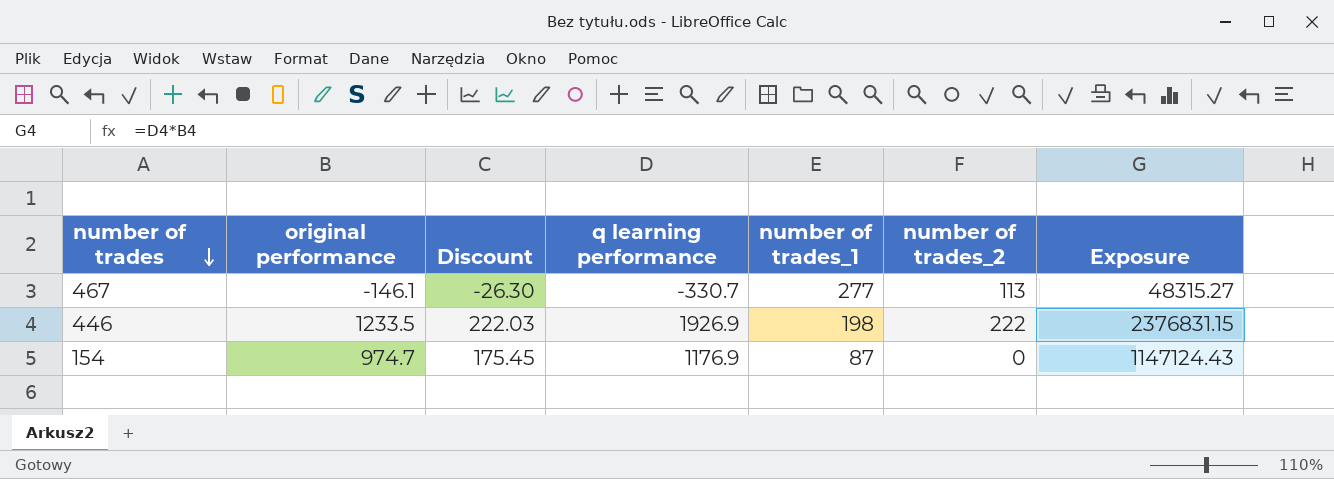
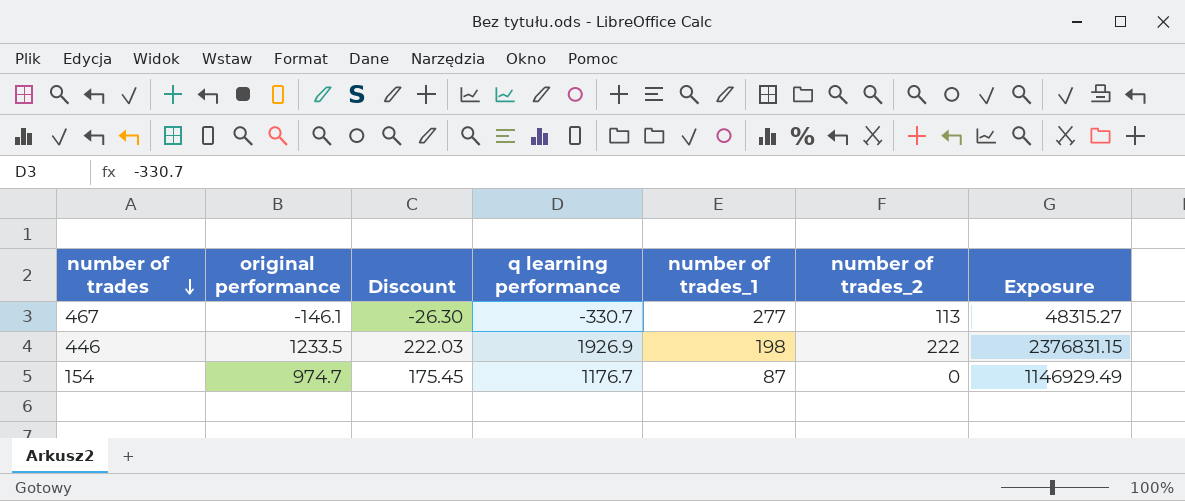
154 | q learning performance: 1176.9 -> 1176.7
154 | Exposure: 1147124.43 -> 1146929.49

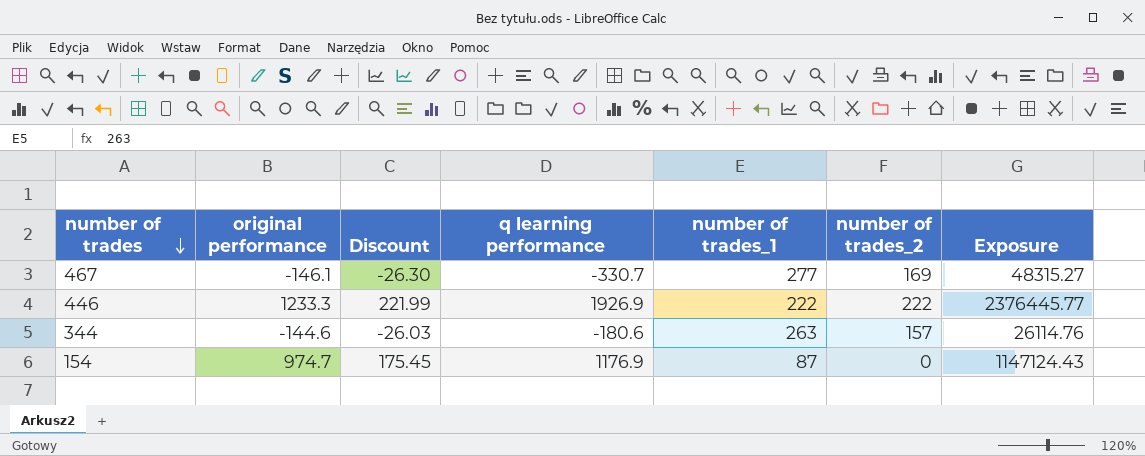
467 | number of trades_2: 113 -> 169
446 | original performance: 1233.5 -> 1233.3
446 | Discount: 222.03 -> 221.99
446 | number of trades_1: 198 -> 222
446 | Exposure: 2376831.15 -> 2376445.77
row 344: none -> -144.6 | -26.03 | -180.6 | 263 | 157 | 26114.76
154 | q learning performance: 1176.7 -> 1176.9
154 | Exposure: 1146929.49 -> 1147124.43

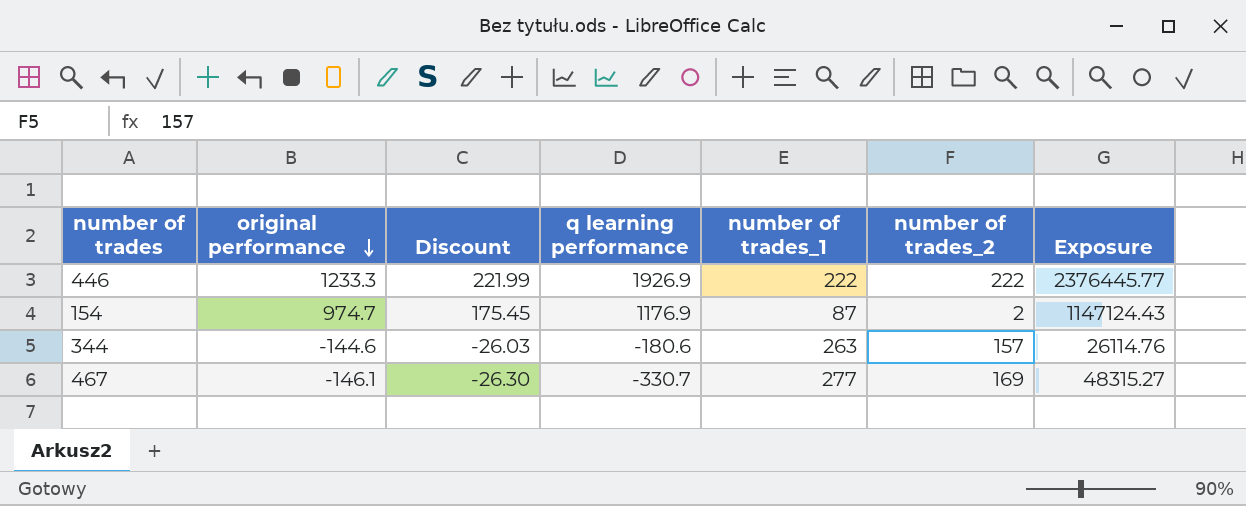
row order: number of trades descending -> original performance descending
154 | number of trades_2: 0 -> 2

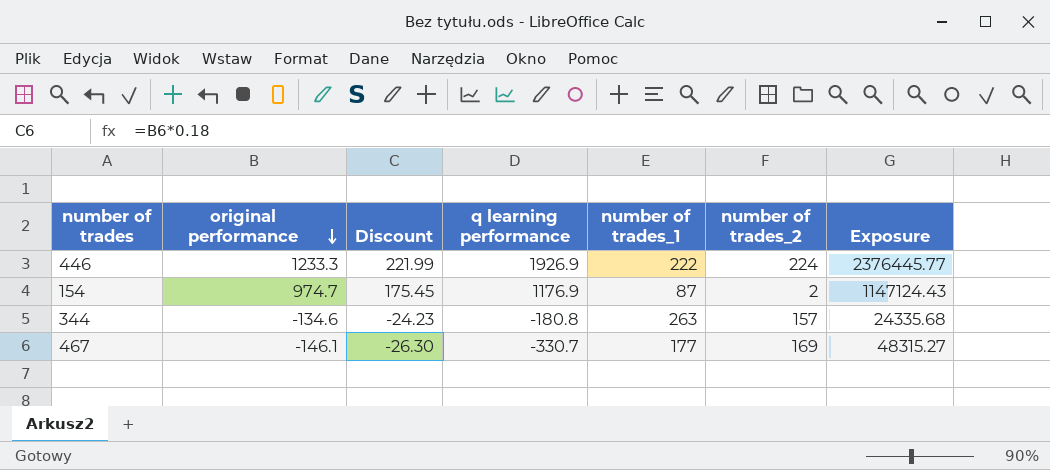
446 | number of trades_2: 222 -> 224
344 | original performance: -144.6 -> -134.6
344 | Discount: -26.03 -> -24.23
344 | q learning performance: -180.6 -> -180.8
344 | Exposure: 26114.76 -> 24335.68
467 | number of trades_1: 277 -> 177

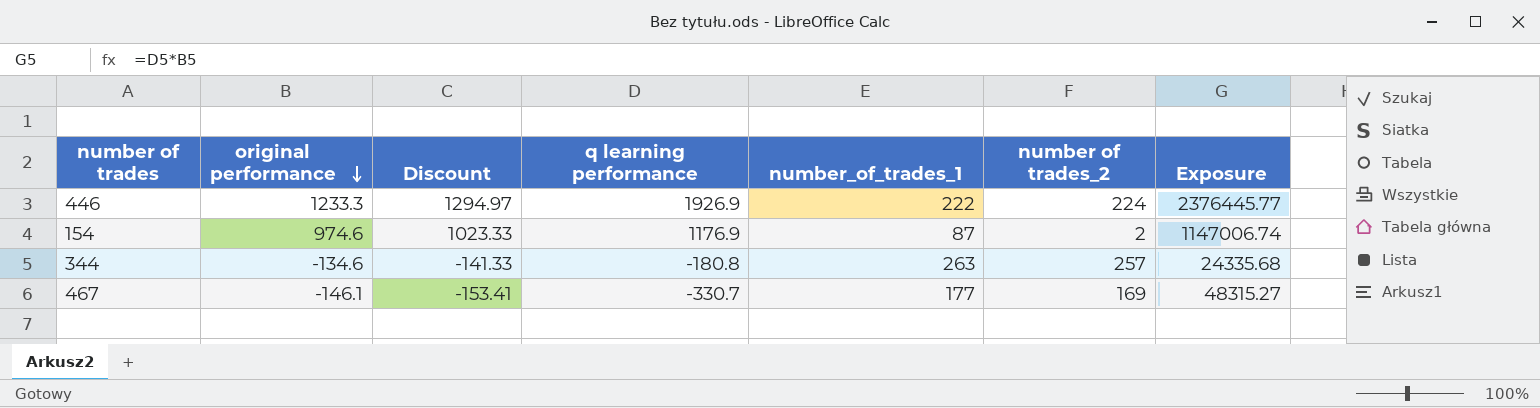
column Discount | formula: [original performance] * 0.18 -> [original performance] * 1.05
column name: number of trades_1 -> number_of_trades_1
154 | original performance: 974.7 -> 974.6
154 | Exposure: 1147124.43 -> 1147006.74
344 | number of trades_2: 157 -> 257

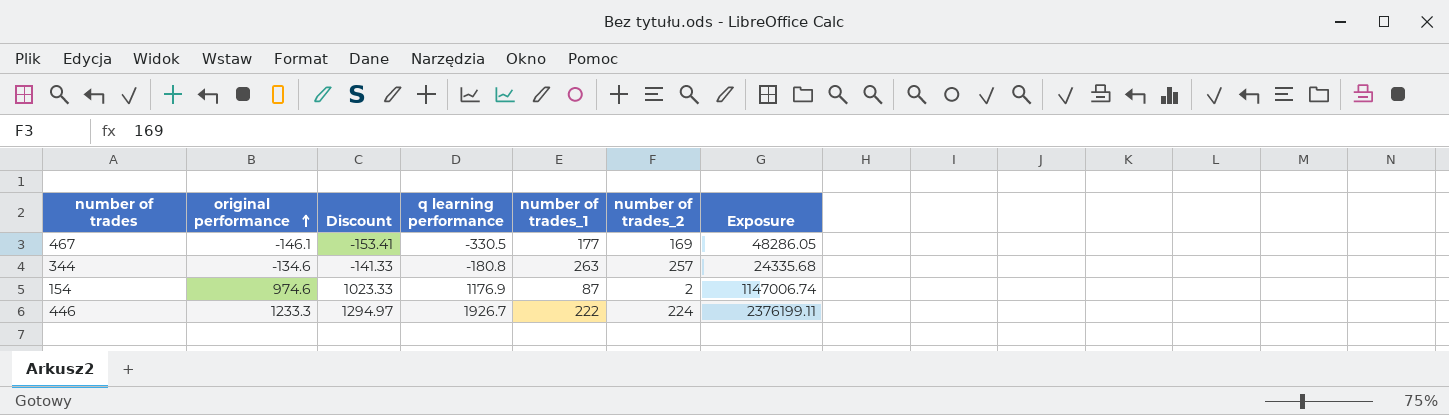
row order: original performance descending -> original performance ascending
column name: number_of_trades_1 -> number of trades_1
467 | q learning performance: -330.7 -> -330.5
467 | Exposure: 48315.27 -> 48286.05
446 | q learning performance: 1926.9 -> 1926.7
446 | Exposure: 2376445.77 -> 2376199.11

